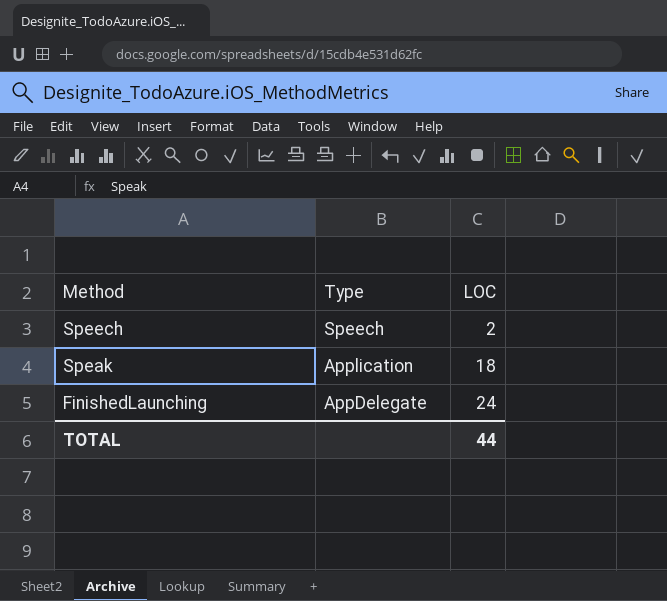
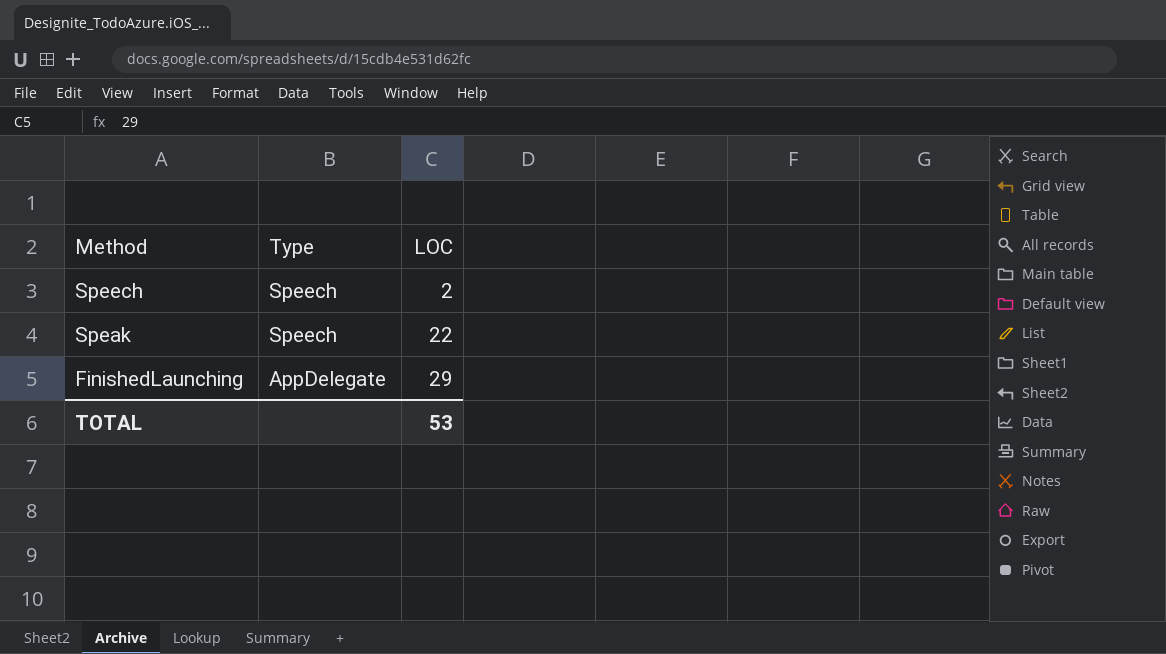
Speak | Type: Application -> Speech
Speak | LOC: 18 -> 22
FinishedLaunching | LOC: 24 -> 29
TOTAL | LOC: 44 -> 53

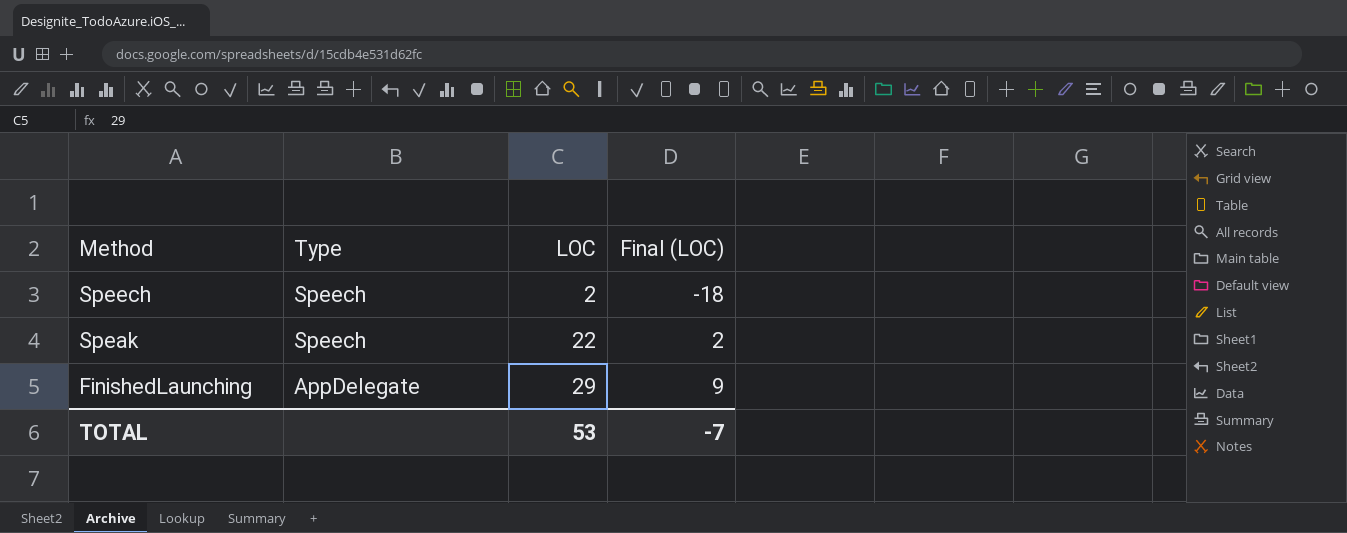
column Final (LOC) | formula: none -> [LOC] - 20

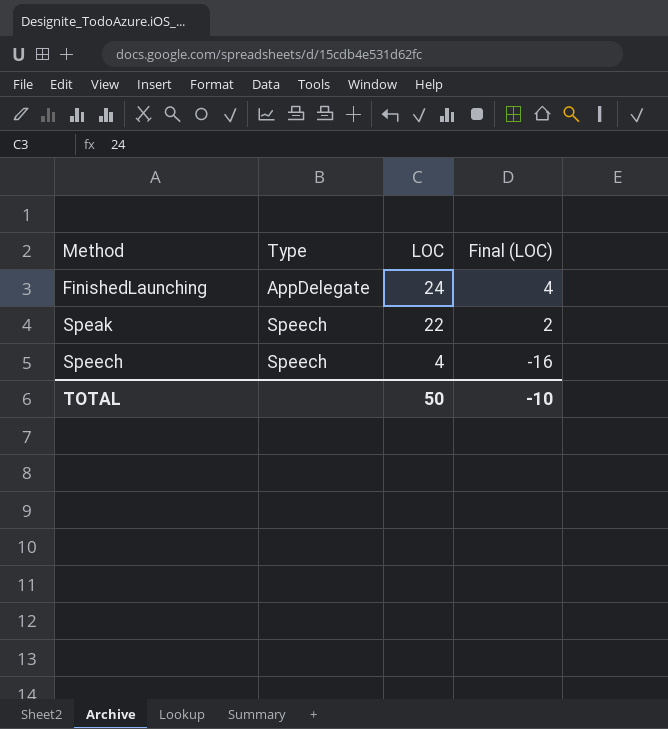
row order: Method descending -> Method ascending
FinishedLaunching | LOC: 29 -> 24
FinishedLaunching | Final (LOC): 9 -> 4
Speech | LOC: 2 -> 4
Speech | Final (LOC): -18 -> -16
TOTAL | LOC: 53 -> 50
TOTAL | Final (LOC): -7 -> -10

